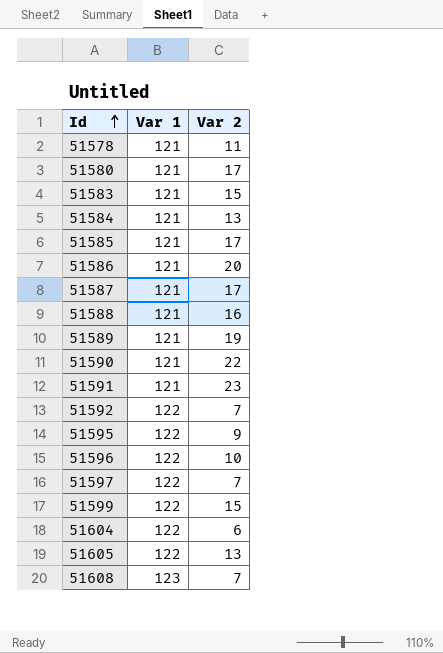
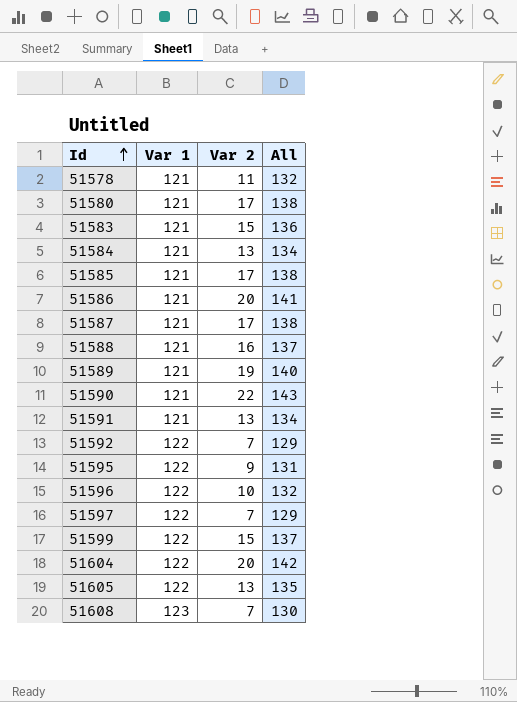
column All | formula: none -> [Var 1] + [Var 2]
51591 | Var 2: 23 -> 13
51604 | Var 2: 6 -> 20

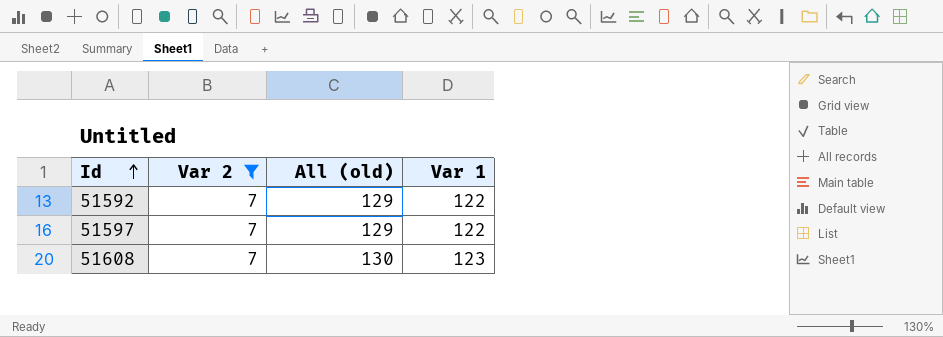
filter: none -> Var 2 = 7
column name: All -> All (old)
column Var 1 | position: 2 -> 4

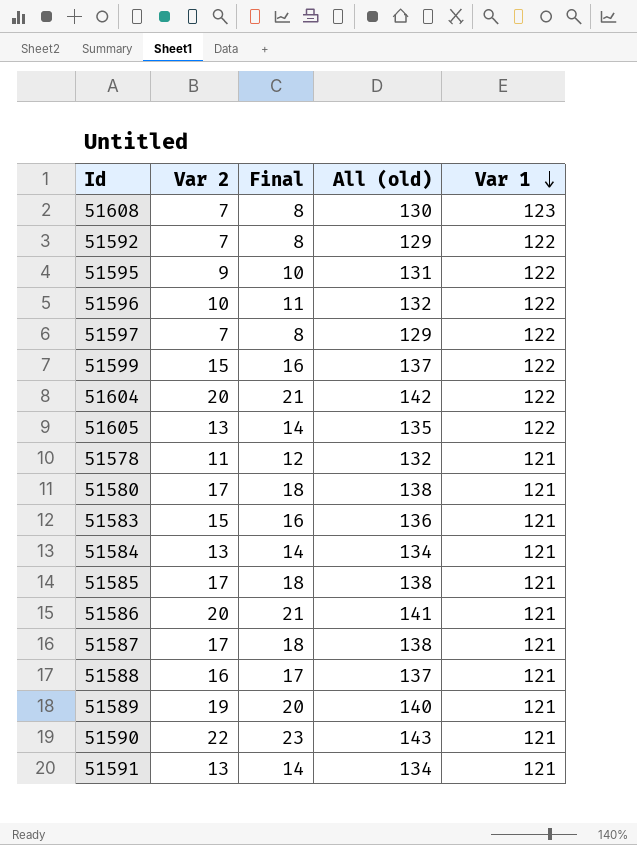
filter: Var 2 = 7 -> none
row order: Id ascending -> Var 1 descending
column Final | formula: none -> [Var 2] + 1

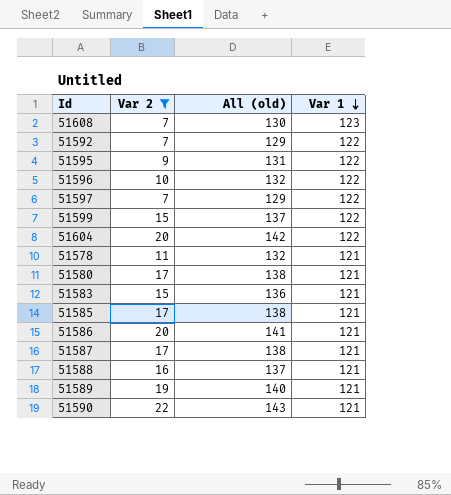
filter: none -> Var 2 != 13
column Final | formula: [Var 2] + 1 -> none

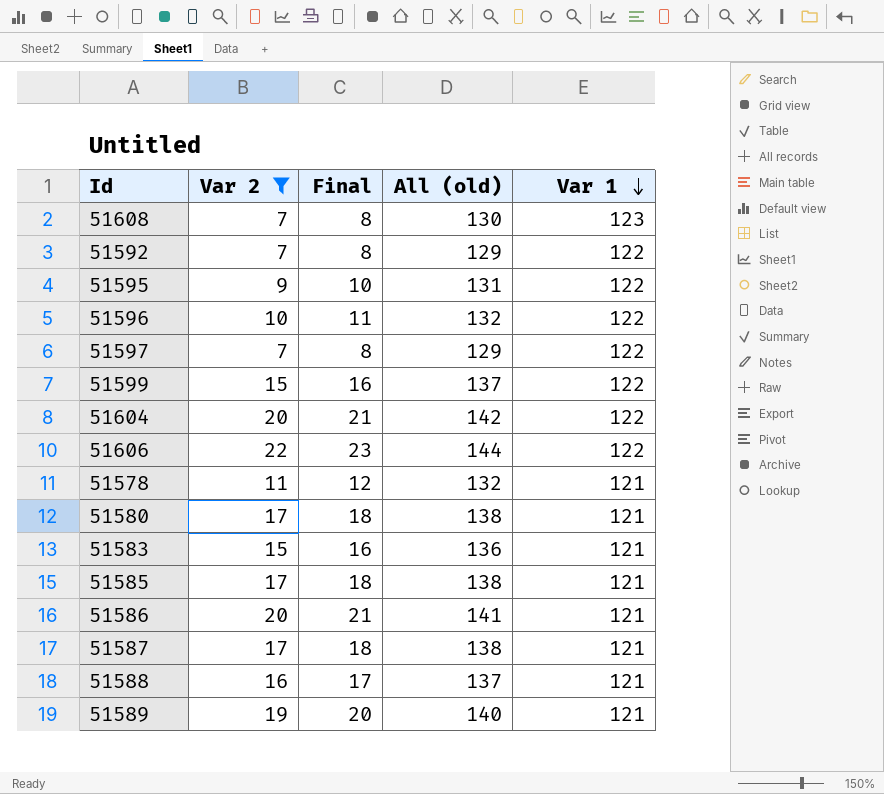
column Final | formula: none -> [Var 2] + 1
row 51590: 22 | 143 | 121 -> none
row 51606: none -> 22 | 23 | 144 | 122

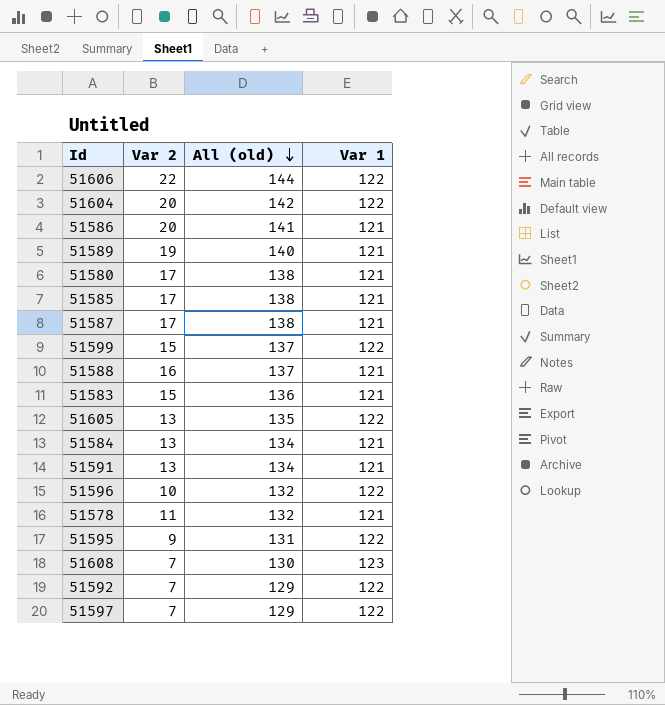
filter: Var 2 != 13 -> none
row order: Var 1 descending -> All (old) descending
column Final | formula: [Var 2] + 1 -> none

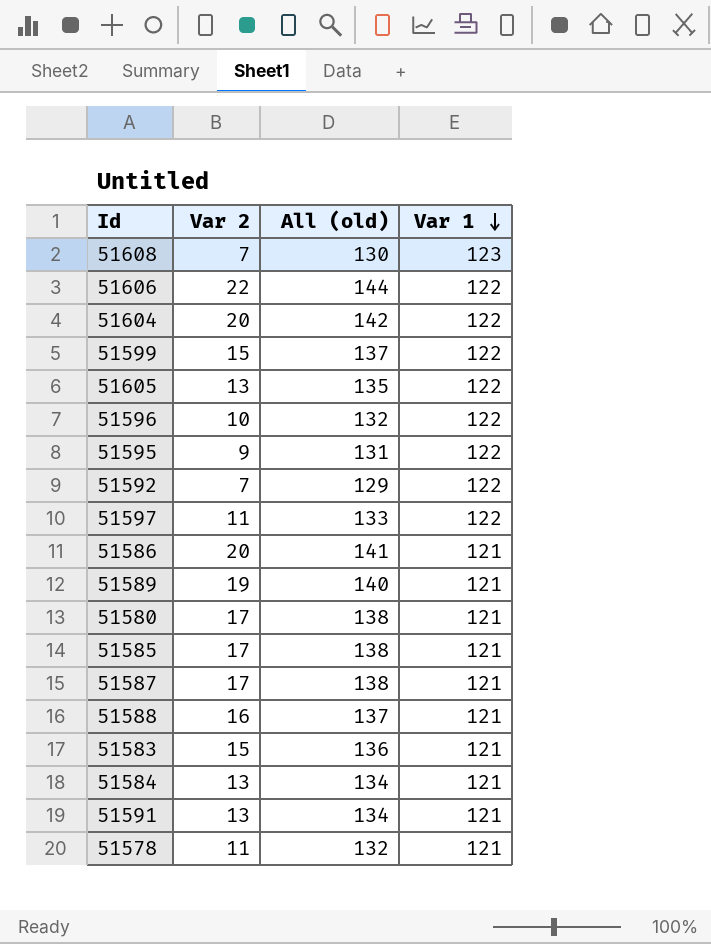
row order: All (old) descending -> Var 1 descending
51597 | Var 2: 7 -> 11
51597 | All (old): 129 -> 133

